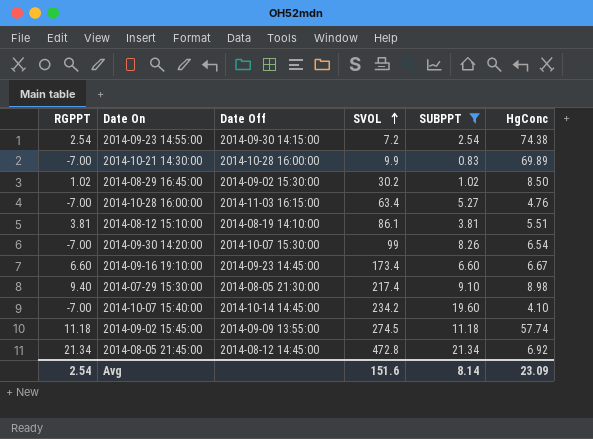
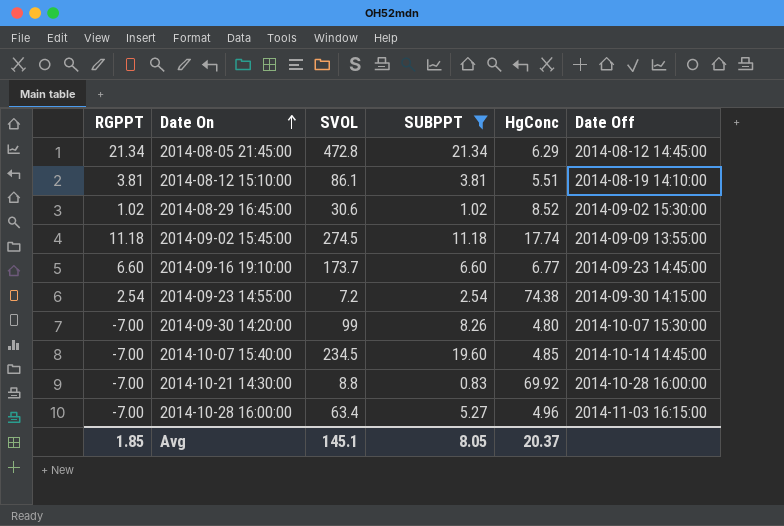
row order: SVOL ascending -> Date On ascending
column Date Off | position: 3 -> 6
row 2014-07-29 15:30:00: 9.40 | 2014-08-05 21:30:00 | 217.4 | 9.10 | 8.98 -> none
2014-08-05 21:45:00 | HgConc: 6.92 -> 6.29
2014-08-29 16:45:00 | SVOL: 30.2 -> 30.6
2014-08-29 16:45:00 | HgConc: 8.50 -> 8.52
2014-09-02 15:45:00 | HgConc: 57.74 -> 17.74
2014-09-16 19:10:00 | SVOL: 173.4 -> 173.7
2014-09-16 19:10:00 | HgConc: 6.67 -> 6.77
2014-09-30 14:20:00 | HgConc: 6.54 -> 4.80
2014-10-07 15:40:00 | SVOL: 234.2 -> 234.5
2014-10-07 15:40:00 | HgConc: 4.10 -> 4.85
2014-10-21 14:30:00 | SVOL: 9.9 -> 8.8
2014-10-21 14:30:00 | HgConc: 69.89 -> 69.92
2014-10-28 16:00:00 | HgConc: 4.76 -> 4.96
Avg | RGPPT: 2.54 -> 1.85
Avg | SVOL: 151.6 -> 145.1
Avg | SUBPPT: 8.14 -> 8.05
Avg | HgConc: 23.09 -> 20.37

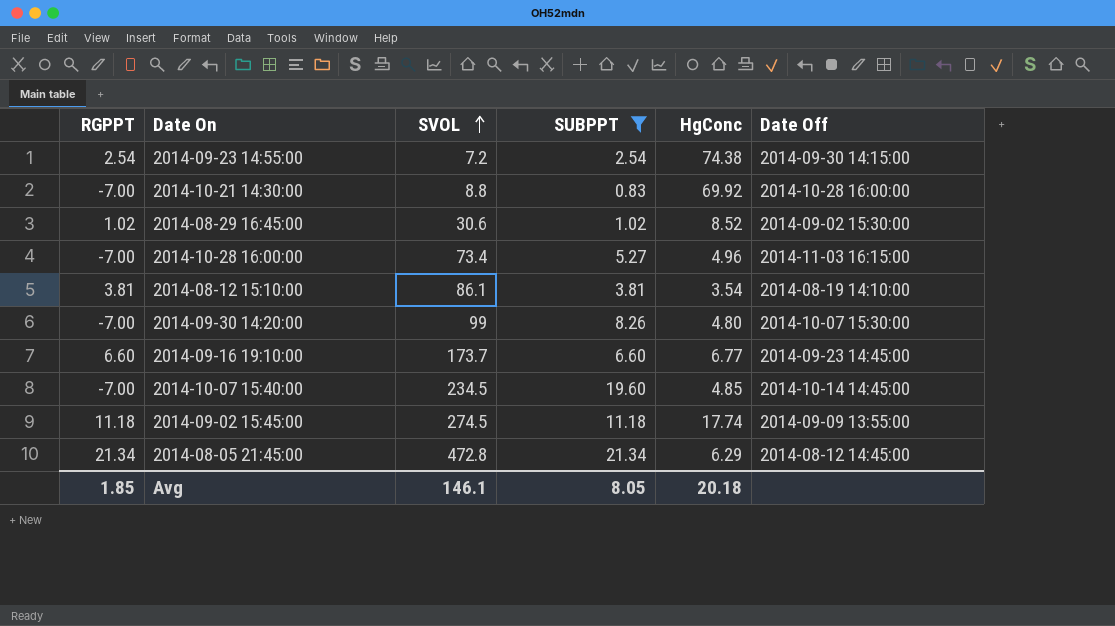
row order: Date On ascending -> SVOL ascending
2014-10-28 16:00:00 | SVOL: 63.4 -> 73.4
2014-08-12 15:10:00 | HgConc: 5.51 -> 3.54
Avg | SVOL: 145.1 -> 146.1
Avg | HgConc: 20.37 -> 20.18

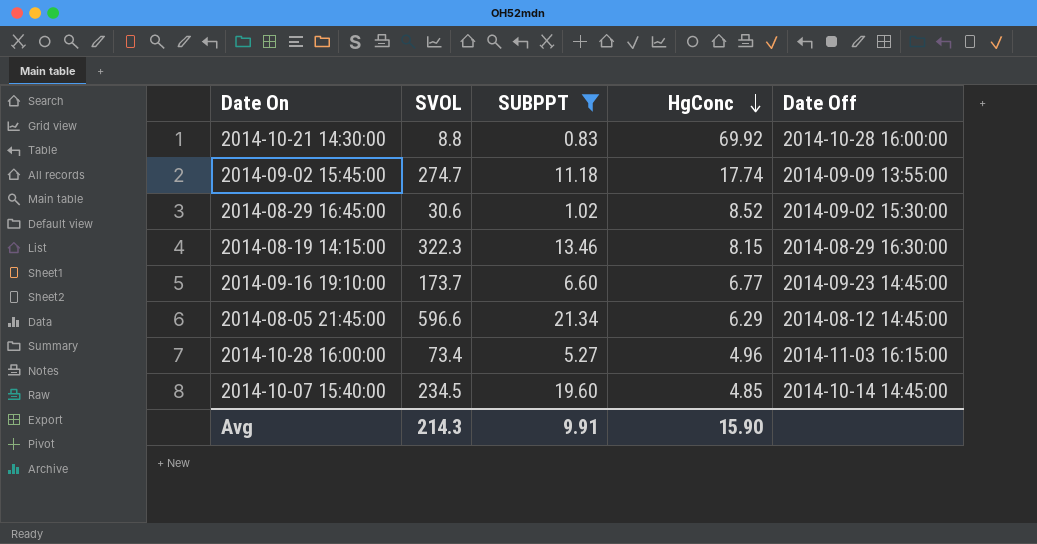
row order: SVOL ascending -> HgConc descending
column RGPPT | position: 1 -> none
row 2014-09-23 14:55:00: 2.54 | 7.2 | 2.54 | 74.38 | 2014-09-30 14:15:00 -> none
row 2014-08-12 15:10:00: 3.81 | 86.1 | 3.81 | 3.54 | 2014-08-19 14:10:00 -> none
row 2014-09-30 14:20:00: -7.00 | 99 | 8.26 | 4.80 | 2014-10-07 15:30:00 -> none
2014-09-02 15:45:00 | SVOL: 274.5 -> 274.7
row 2014-08-19 14:15:00: none -> 322.3 | 13.46 | 8.15 | 2014-08-29 16:30:00
2014-08-05 21:45:00 | SVOL: 472.8 -> 596.6
Avg | SVOL: 146.1 -> 214.3
Avg | SUBPPT: 8.05 -> 9.91
Avg | HgConc: 20.18 -> 15.90

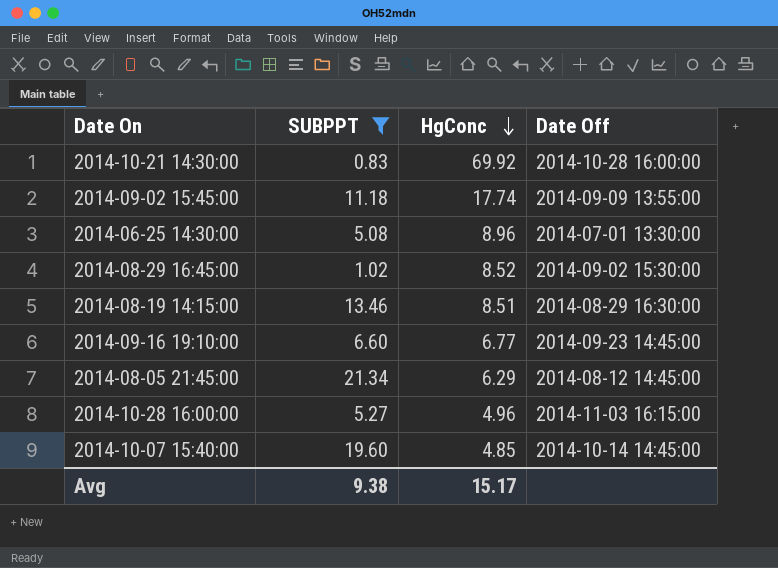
column SVOL | position: 2 -> none
row 2014-06-25 14:30:00: none -> 5.08 | 8.96 | 2014-07-01 13:30:00
2014-08-19 14:15:00 | HgConc: 8.15 -> 8.51
Avg | SUBPPT: 9.91 -> 9.38
Avg | HgConc: 15.90 -> 15.17

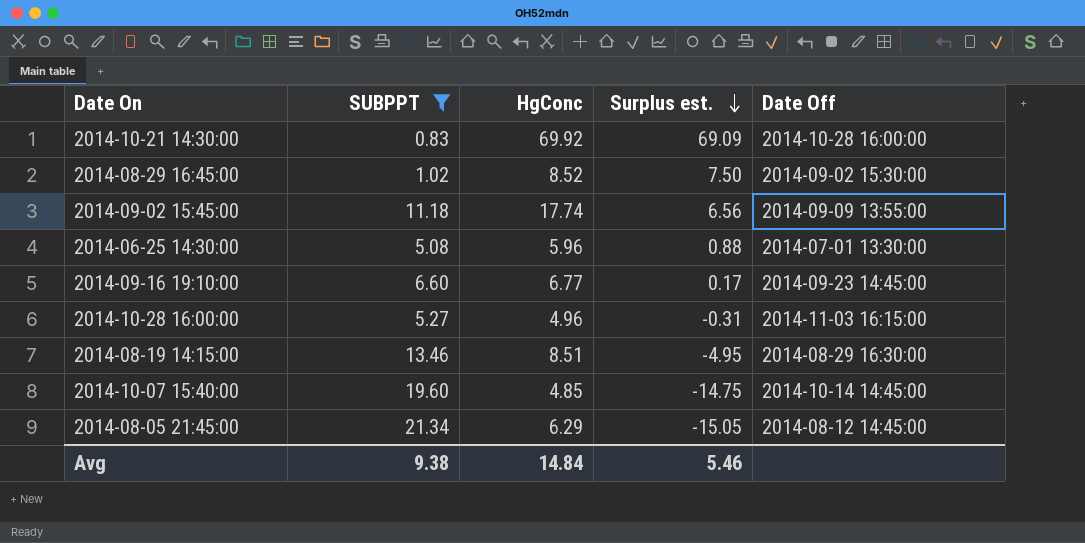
row order: HgConc descending -> Surplus est. descending
column Surplus est. | formula: none -> [HgConc] - [SUBPPT]
2014-06-25 14:30:00 | HgConc: 8.96 -> 5.96
Avg | HgConc: 15.17 -> 14.84

